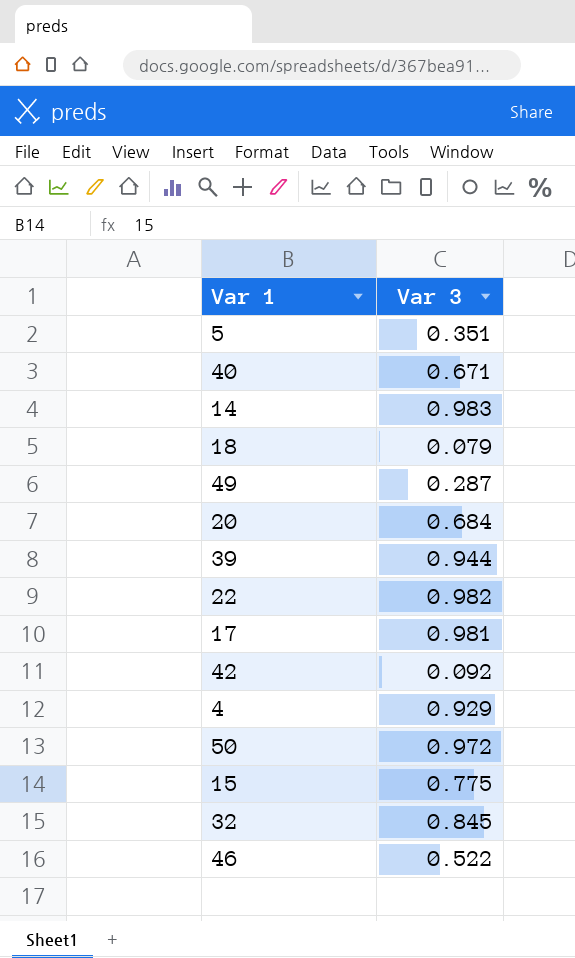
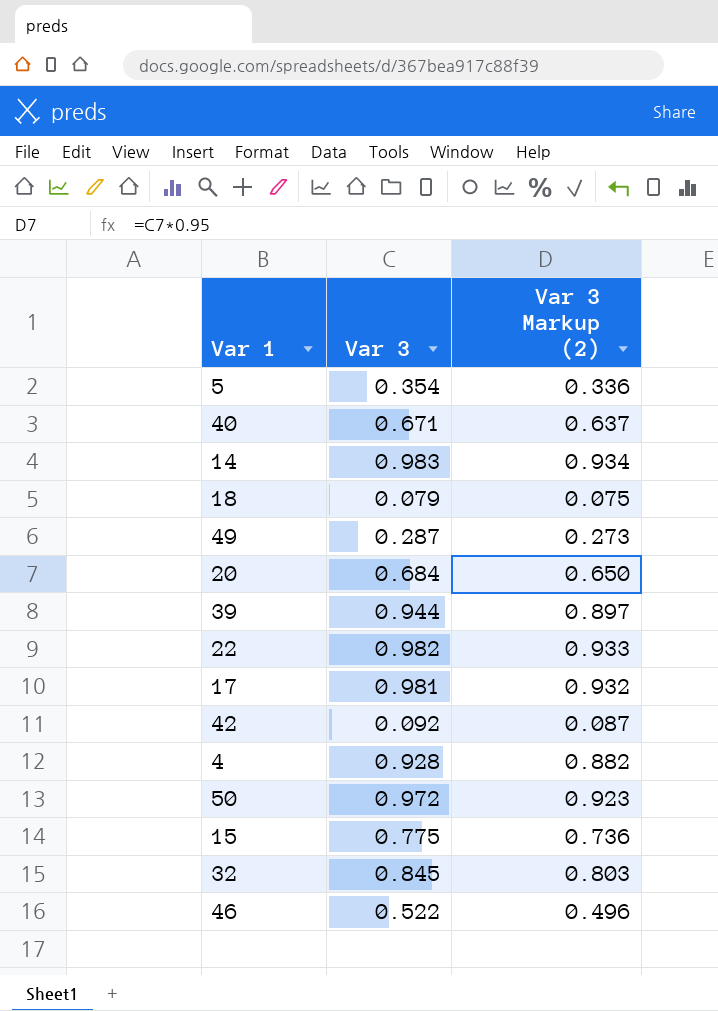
column Var 3 Markup (2) | formula: none -> [Var 3] * 0.95
5 | Var 3: 0.351 -> 0.354
4 | Var 3: 0.929 -> 0.928

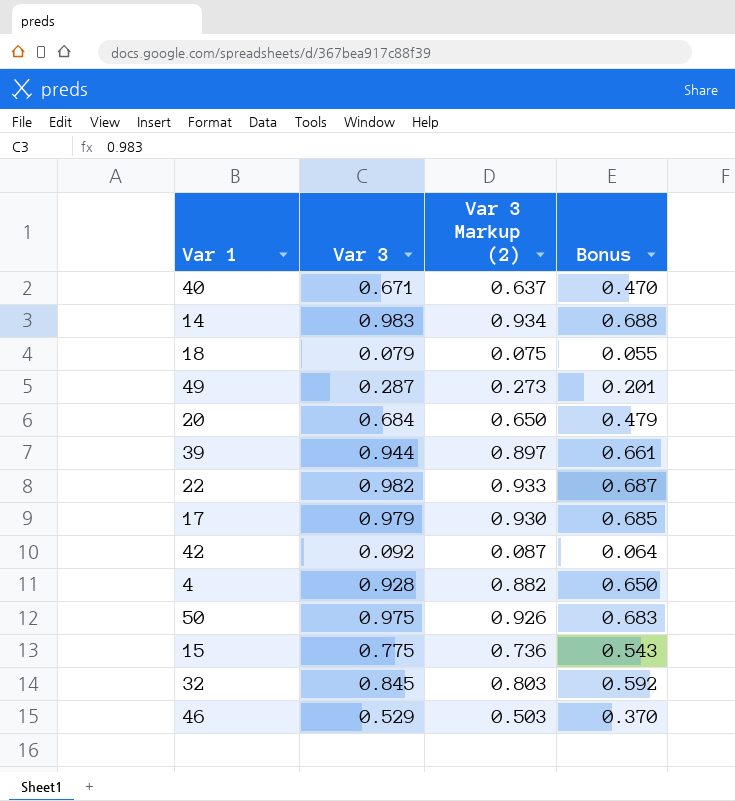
column Bonus | formula: none -> [Var 3] * 0.7
row 5: 0.354 | 0.336 -> none
17 | Var 3: 0.981 -> 0.979
17 | Var 3 Markup (2): 0.932 -> 0.930
50 | Var 3: 0.972 -> 0.975
50 | Var 3 Markup (2): 0.923 -> 0.926
46 | Var 3: 0.522 -> 0.529
46 | Var 3 Markup (2): 0.496 -> 0.503

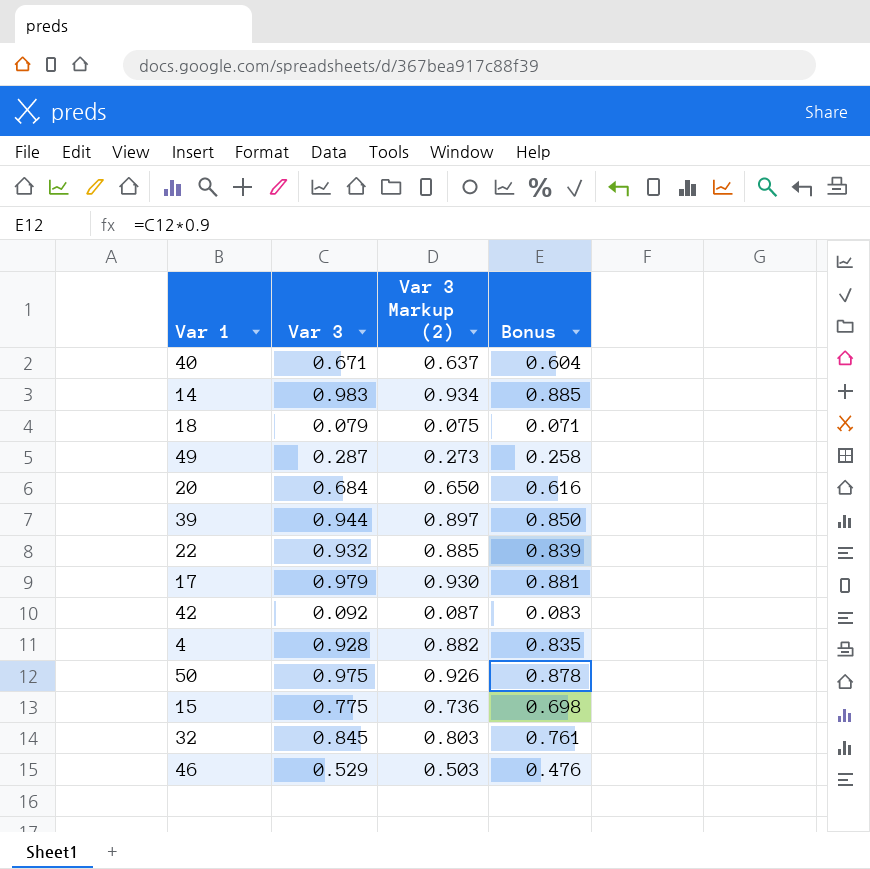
column Bonus | formula: [Var 3] * 0.7 -> [Var 3] * 0.9
22 | Var 3: 0.982 -> 0.932
22 | Var 3 Markup (2): 0.933 -> 0.885

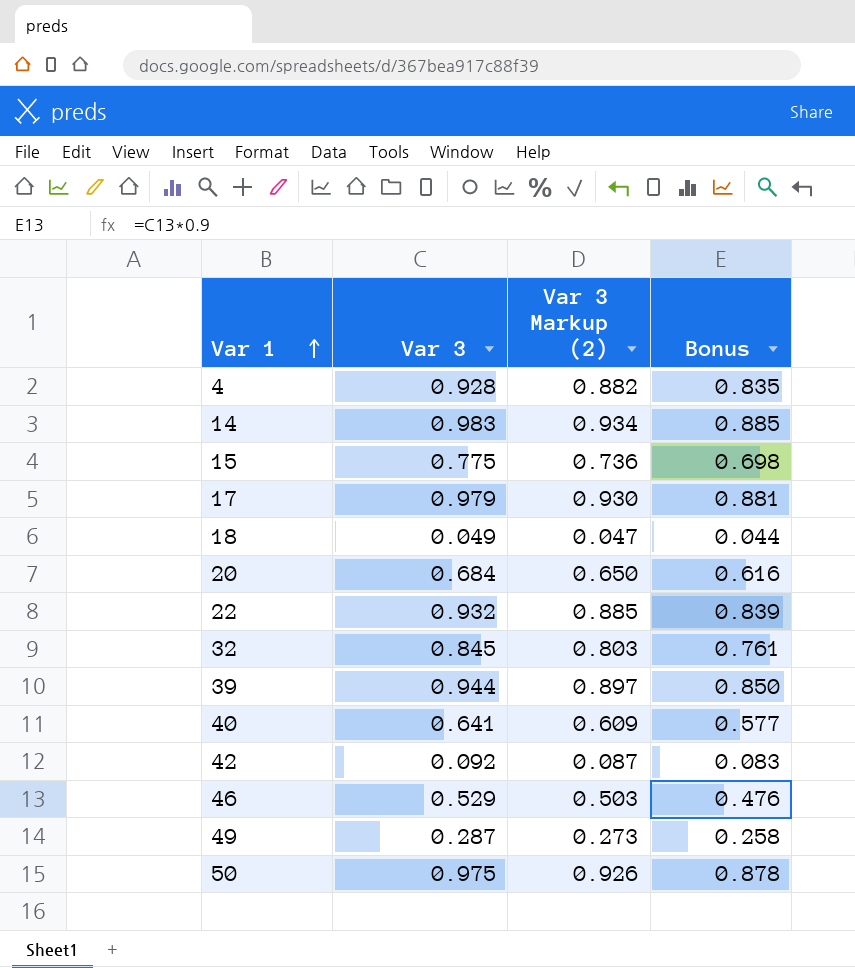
row order: none -> Var 1 ascending
18 | Var 3: 0.079 -> 0.049
18 | Var 3 Markup (2): 0.075 -> 0.047
18 | Bonus: 0.071 -> 0.044
40 | Var 3: 0.671 -> 0.641
40 | Var 3 Markup (2): 0.637 -> 0.609
40 | Bonus: 0.604 -> 0.577

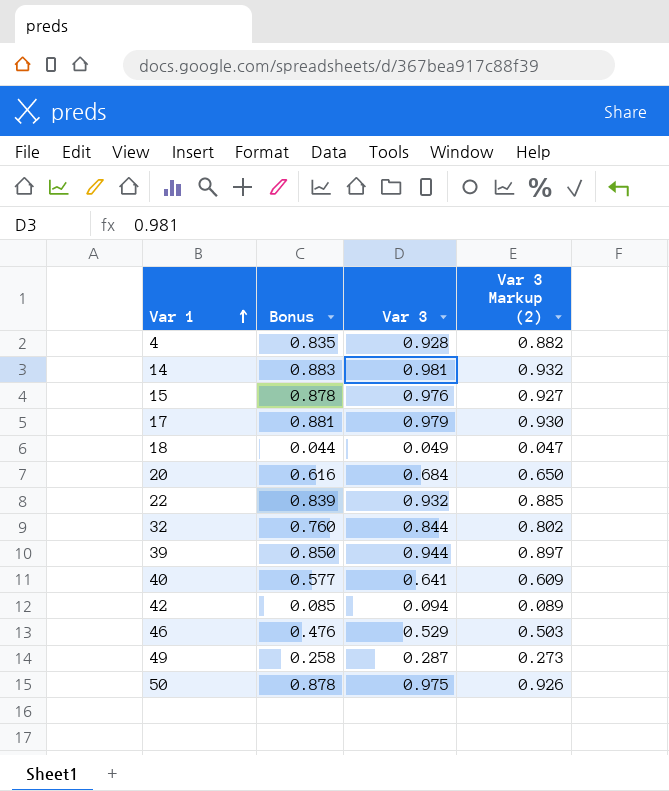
column Bonus | position: 4 -> 2
14 | Bonus: 0.885 -> 0.883
14 | Var 3: 0.983 -> 0.981
14 | Var 3 Markup (2): 0.934 -> 0.932
15 | Bonus: 0.698 -> 0.878
15 | Var 3: 0.775 -> 0.976
15 | Var 3 Markup (2): 0.736 -> 0.927
32 | Bonus: 0.761 -> 0.760
32 | Var 3: 0.845 -> 0.844
32 | Var 3 Markup (2): 0.803 -> 0.802
42 | Bonus: 0.083 -> 0.085
42 | Var 3: 0.092 -> 0.094
42 | Var 3 Markup (2): 0.087 -> 0.089

